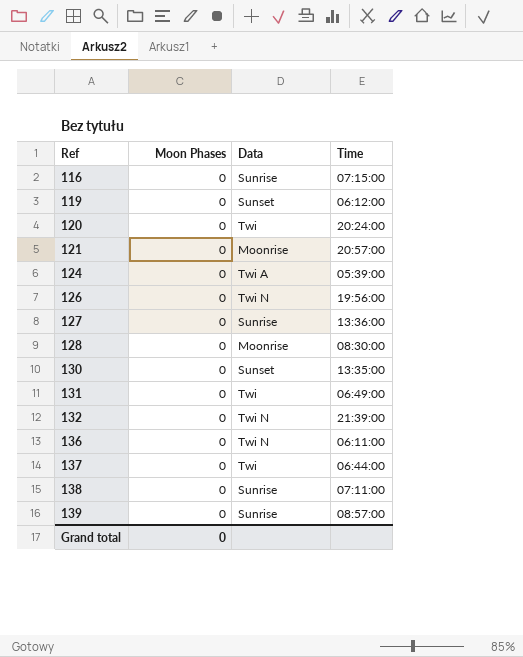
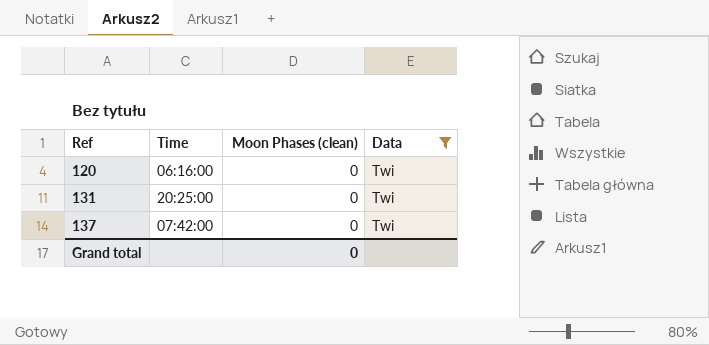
filter: none -> Data = Twi
column Time | position: 4 -> 2
column name: Moon Phases -> Moon Phases (clean)
120 | Time: 20:24:00 -> 06:16:00
131 | Time: 06:49:00 -> 20:25:00
137 | Time: 06:44:00 -> 07:42:00

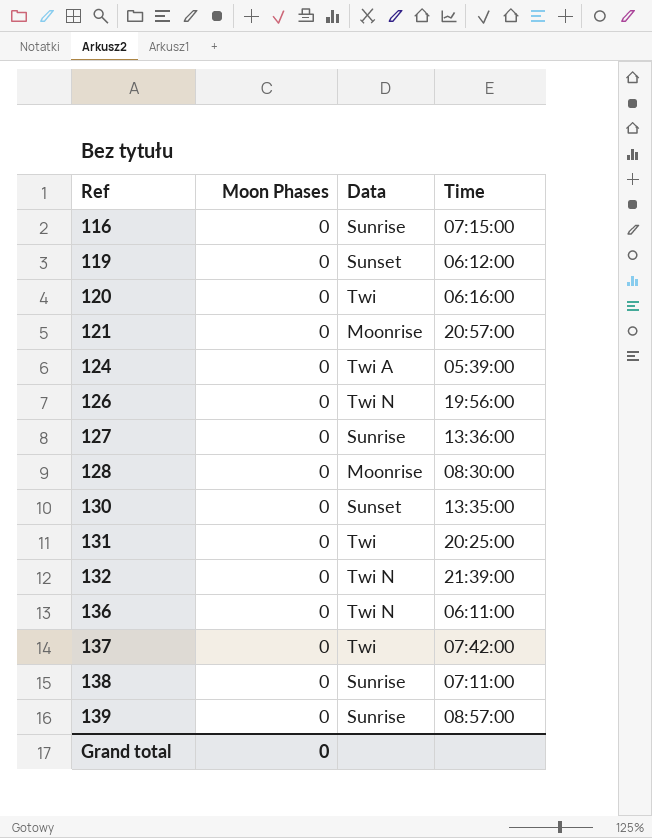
filter: Data = Twi -> none
column name: Moon Phases (clean) -> Moon Phases
column Time | position: 2 -> 4

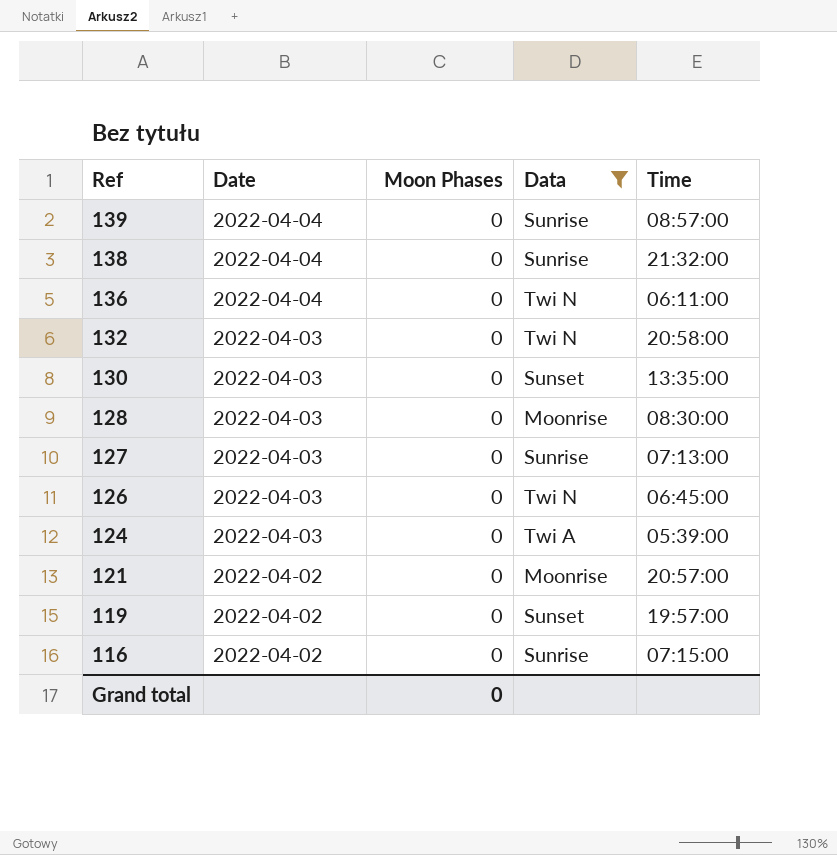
filter: none -> Data != Twi
row order: Ref ascending -> Ref descending
column Date | position: none -> 2
138 | Time: 07:11:00 -> 21:32:00
132 | Time: 21:39:00 -> 20:58:00
127 | Time: 13:36:00 -> 07:13:00
126 | Time: 19:56:00 -> 06:45:00
119 | Time: 06:12:00 -> 19:57:00

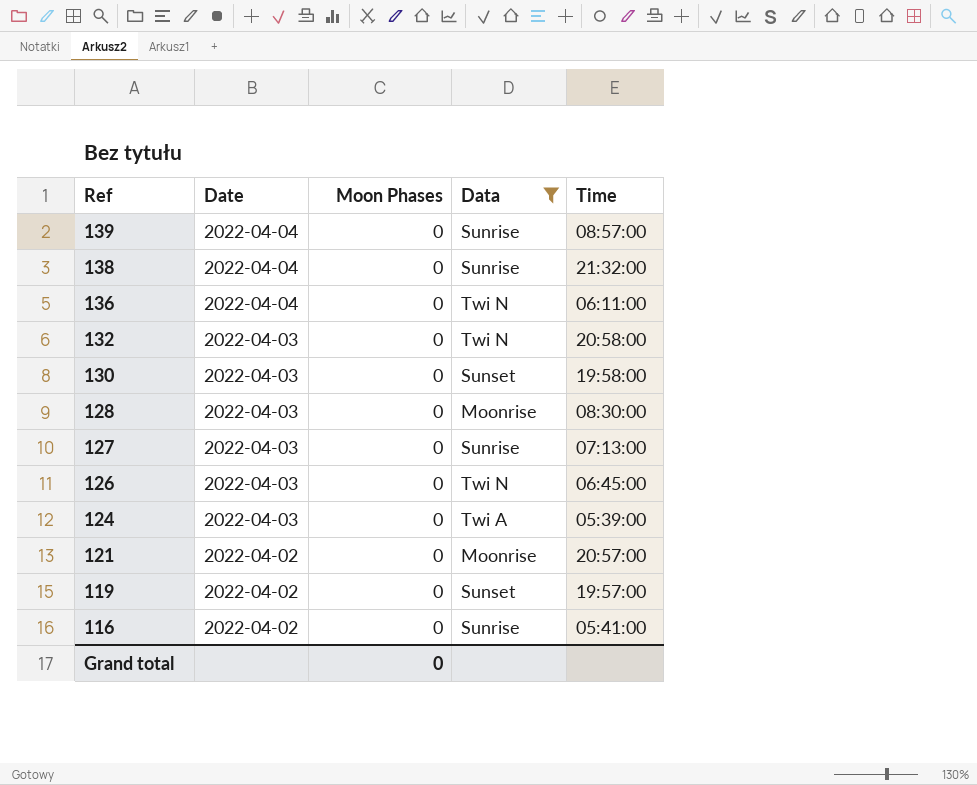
130 | Time: 13:35:00 -> 19:58:00
116 | Time: 07:15:00 -> 05:41:00

